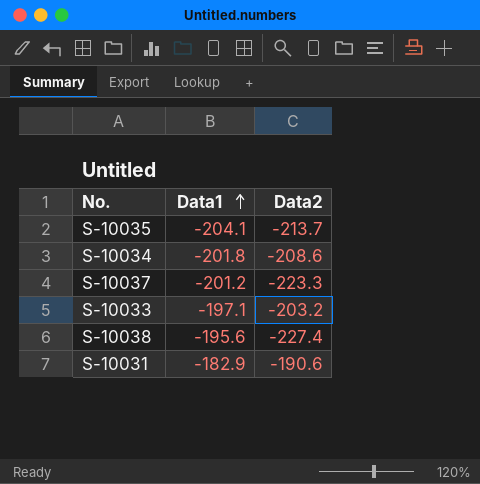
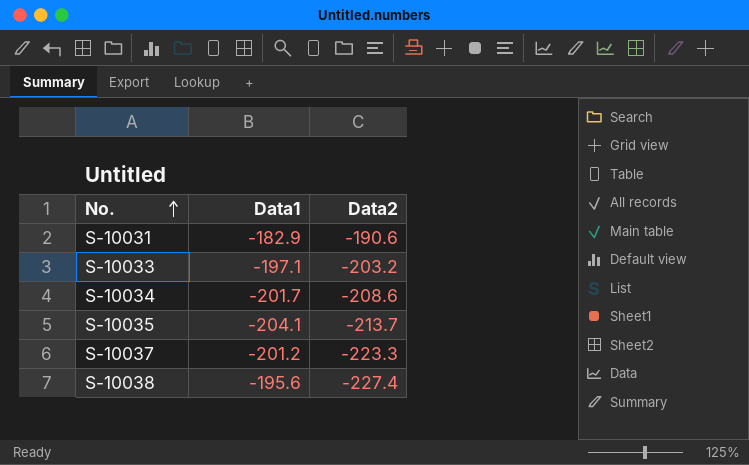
row order: Data1 ascending -> No. ascending
S-10034 | Data1: -201.8 -> -201.7

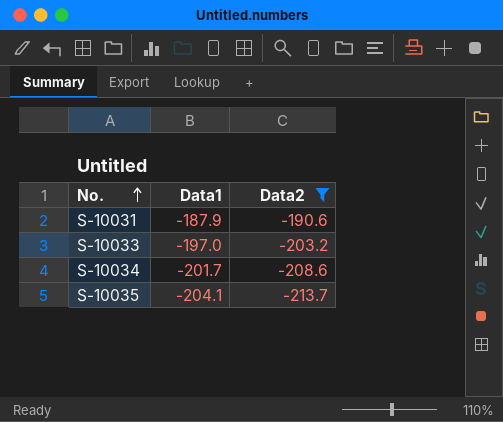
filter: none -> Data2 >= -213.7
S-10031 | Data1: -182.9 -> -187.9
S-10033 | Data1: -197.1 -> -197.0

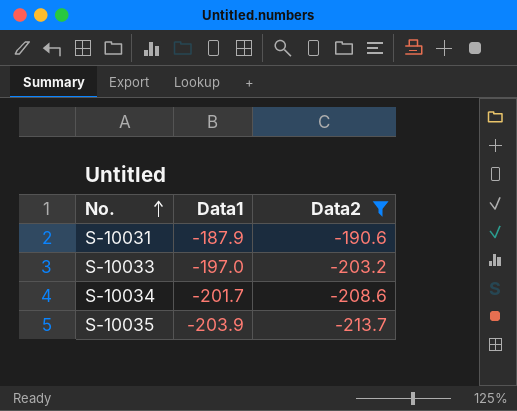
S-10035 | Data1: -204.1 -> -203.9

